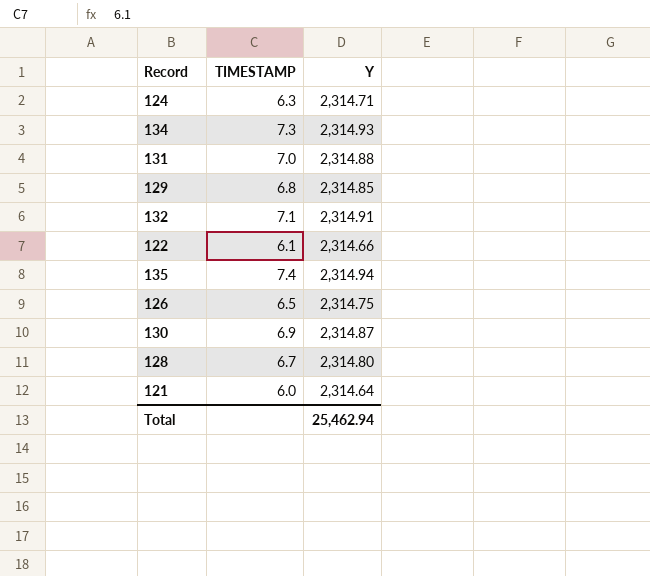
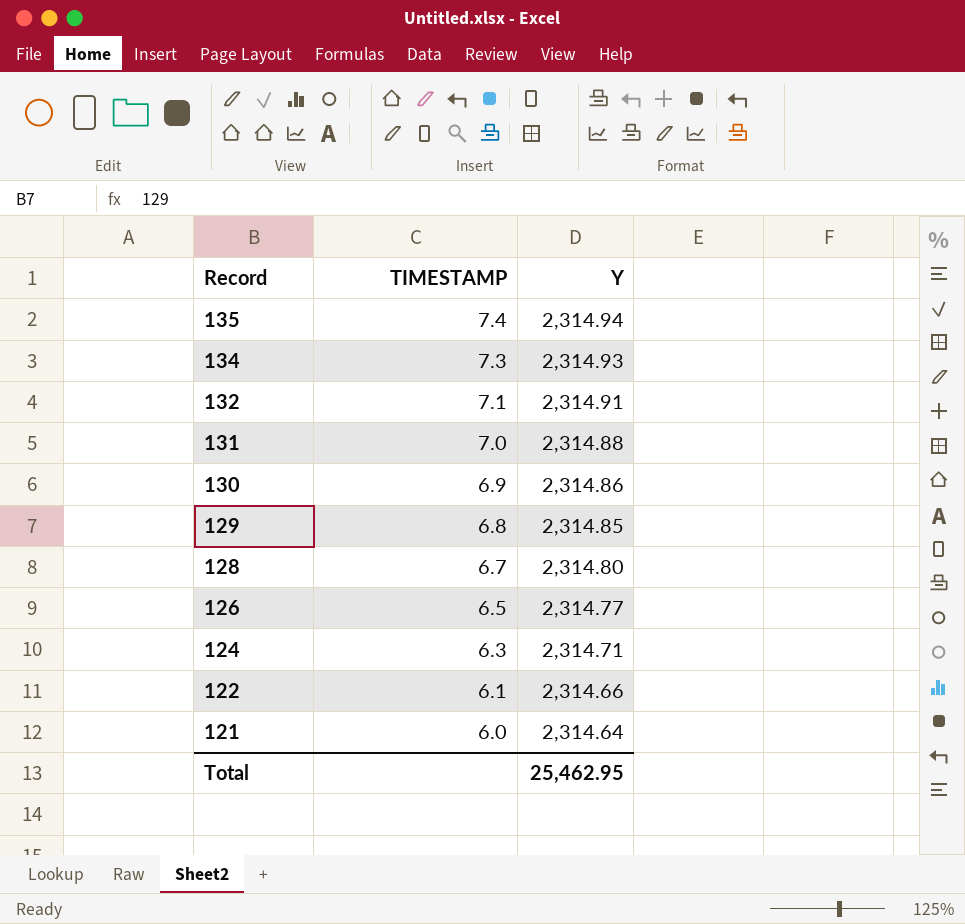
row order: none -> Record descending
130 | Y: 2,314.87 -> 2,314.86
126 | Y: 2,314.75 -> 2,314.77
Total | Y: 25,462.94 -> 25,462.95

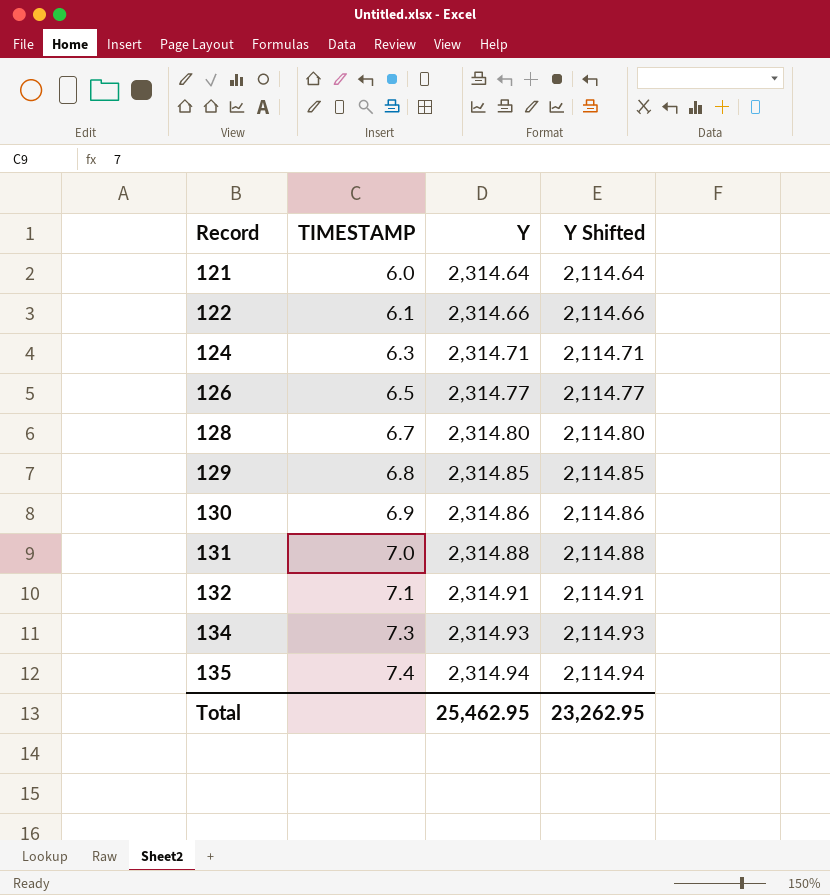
row order: Record descending -> Record ascending
column Y Shifted | formula: none -> [Y] - 200

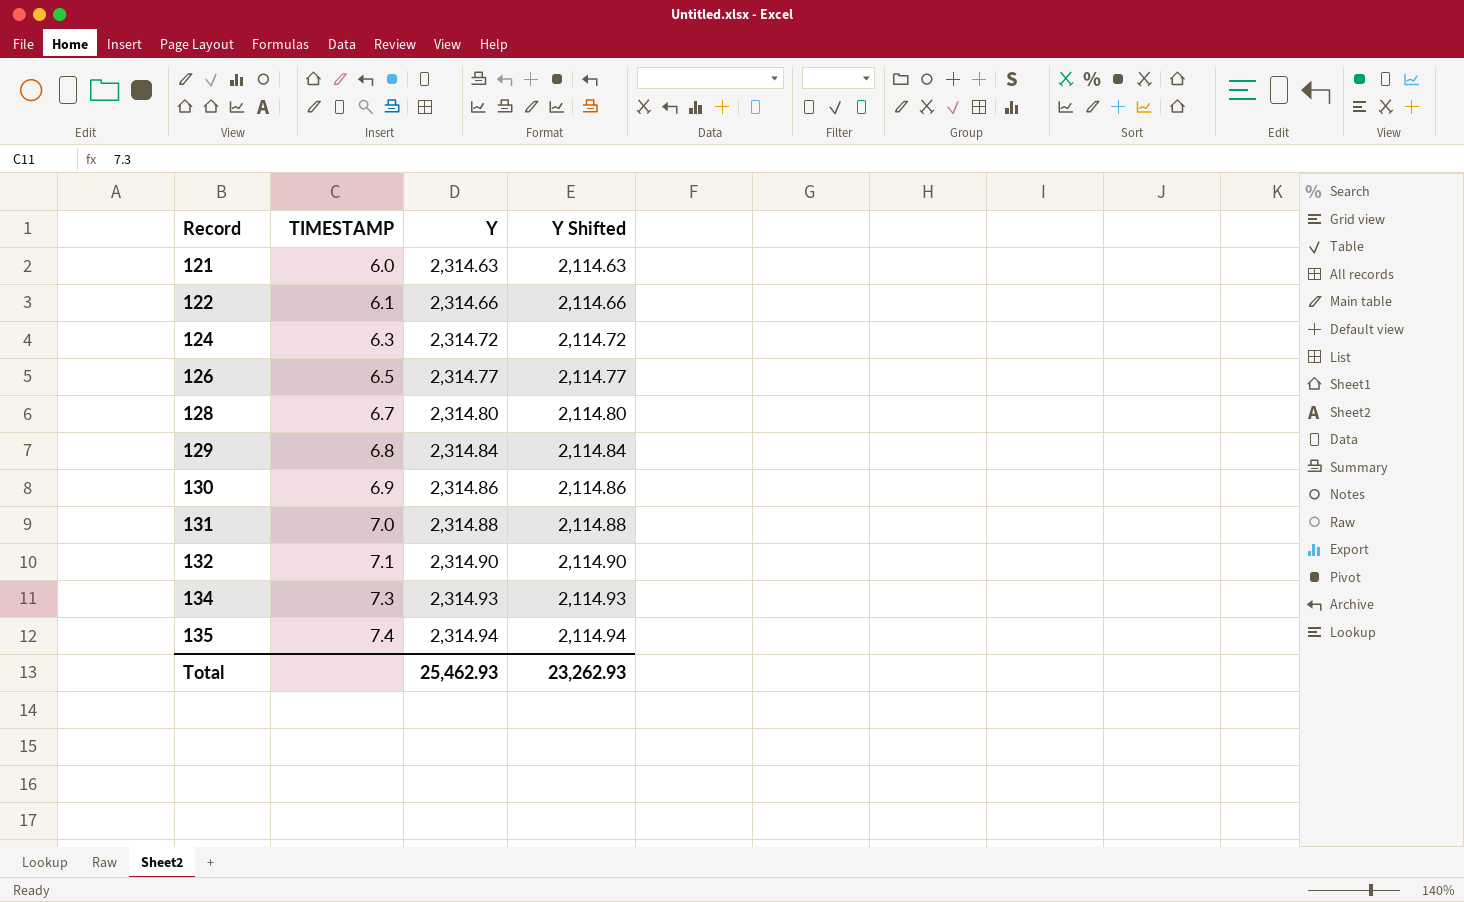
121 | Y: 2,314.64 -> 2,314.63
121 | Y Shifted: 2,114.64 -> 2,114.63
124 | Y: 2,314.71 -> 2,314.72
124 | Y Shifted: 2,114.71 -> 2,114.72
129 | Y: 2,314.85 -> 2,314.84
129 | Y Shifted: 2,114.85 -> 2,114.84
132 | Y: 2,314.91 -> 2,314.90
132 | Y Shifted: 2,114.91 -> 2,114.90
Total | Y: 25,462.95 -> 25,462.93
Total | Y Shifted: 23,262.95 -> 23,262.93

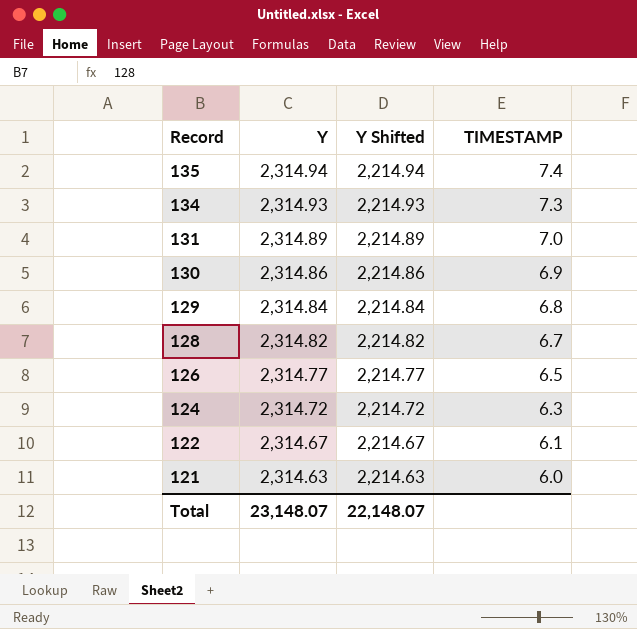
row order: Record ascending -> Record descending
column Y Shifted | formula: [Y] - 200 -> [Y] - 100
column TIMESTAMP | position: 2 -> 4
row 132: 7.1 | 2,314.90 | 2,114.90 -> none
131 | Y: 2,314.88 -> 2,314.89
128 | Y: 2,314.80 -> 2,314.82
122 | Y: 2,314.66 -> 2,314.67
Total | Y: 25,462.93 -> 23,148.07
Total | Y Shifted: 23,262.93 -> 22,148.07

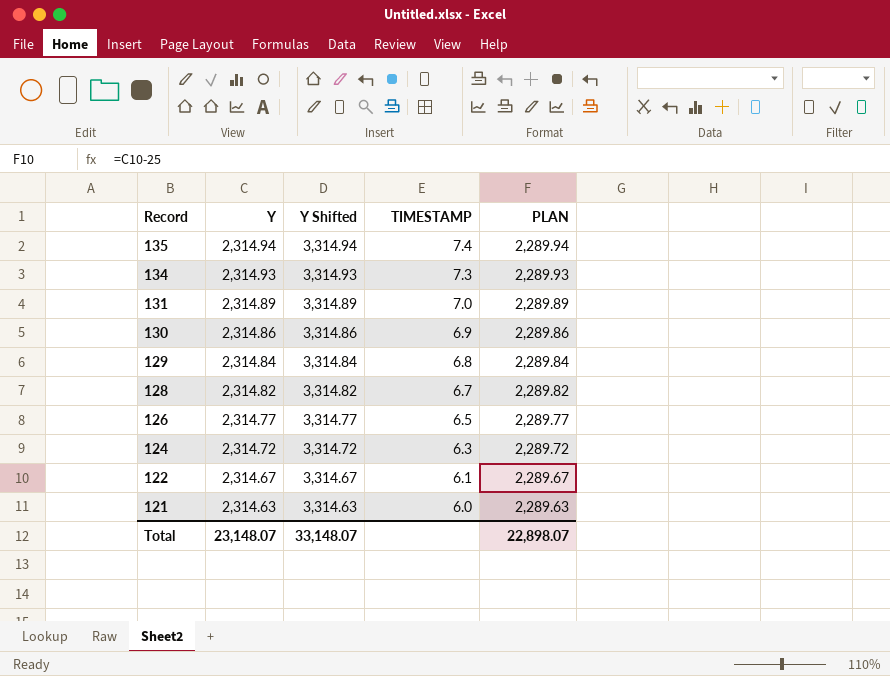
column Y Shifted | formula: [Y] - 100 -> [Y] + 1000
column PLAN | formula: none -> [Y] - 25
Total | Y Shifted: 22,148.07 -> 33,148.07

